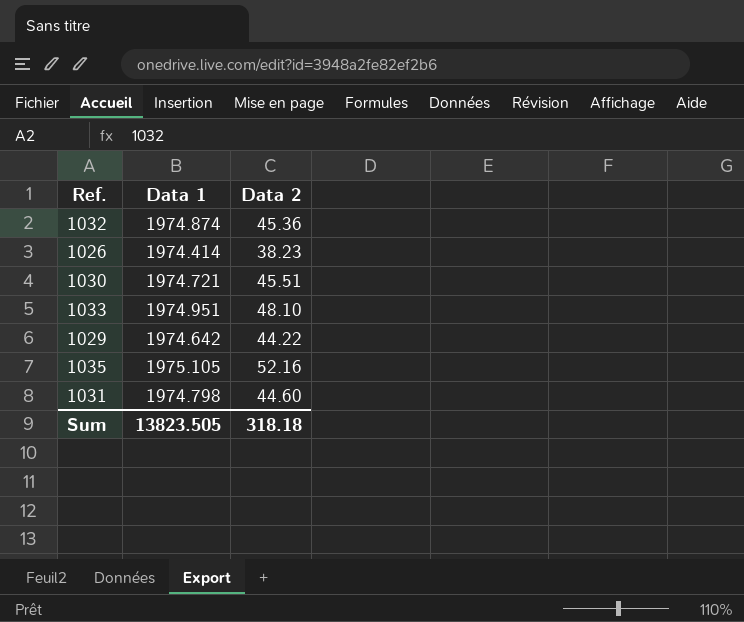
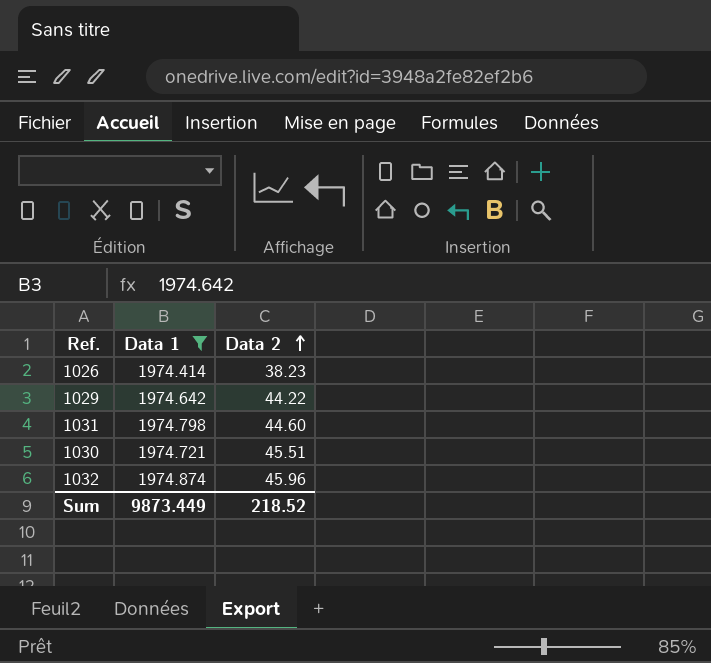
filter: none -> Data 1 <= 1974.874
row order: none -> Data 2 ascending
1032 | Data 2: 45.36 -> 45.96
Sum | Data 1: 13823.505 -> 9873.449
Sum | Data 2: 318.18 -> 218.52

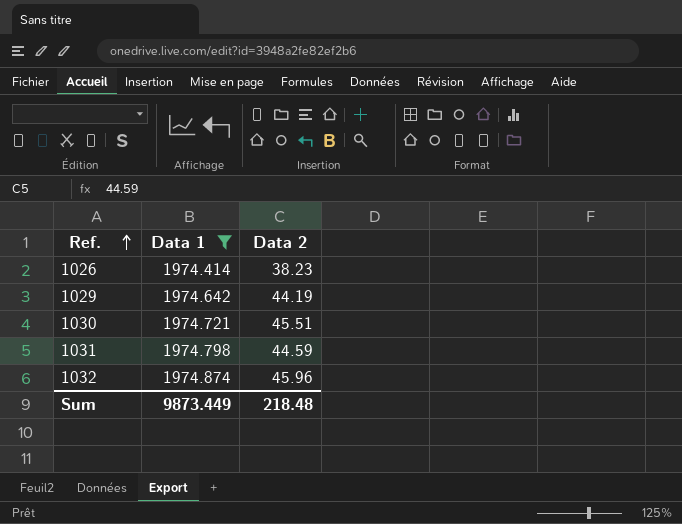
row order: Data 2 ascending -> Ref. ascending
1029 | Data 2: 44.22 -> 44.19
1031 | Data 2: 44.60 -> 44.59
Sum | Data 2: 218.52 -> 218.48

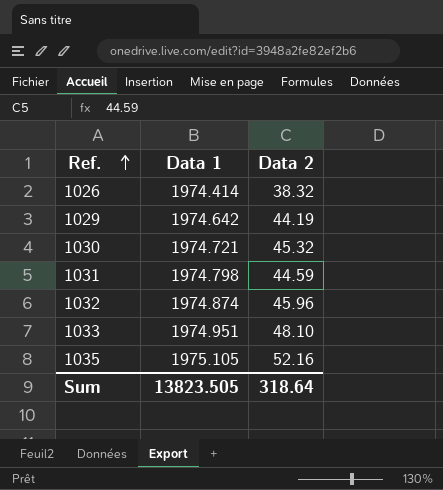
filter: Data 1 <= 1974.874 -> none
1026 | Data 2: 38.23 -> 38.32
1030 | Data 2: 45.51 -> 45.32
Sum | Data 1: 9873.449 -> 13823.505
Sum | Data 2: 218.48 -> 318.64

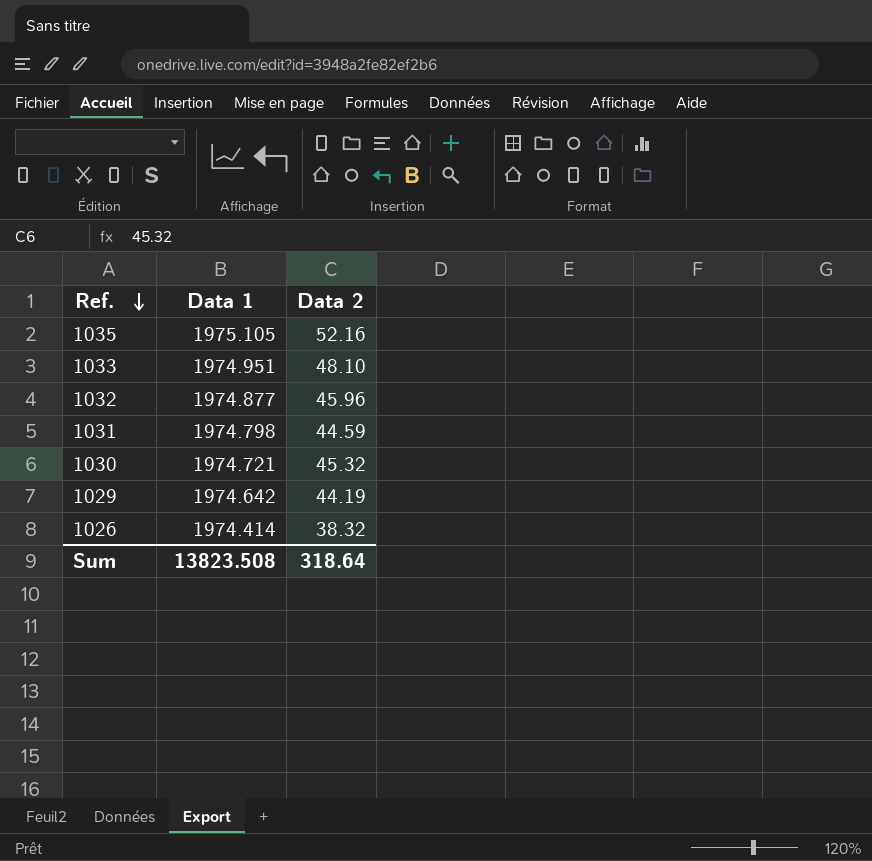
row order: Ref. ascending -> Ref. descending
1032 | Data 1: 1974.874 -> 1974.877
Sum | Data 1: 13823.505 -> 13823.508

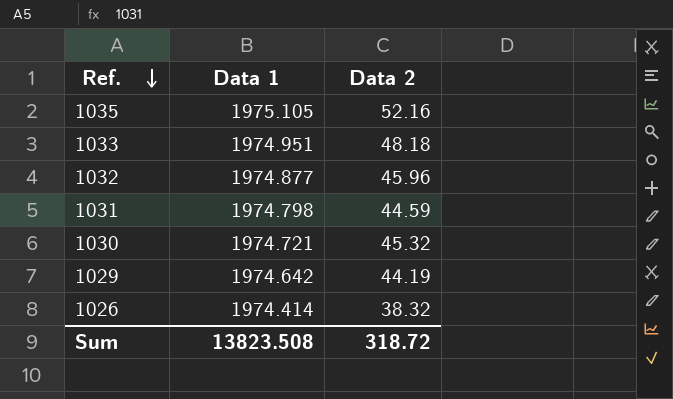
1033 | Data 2: 48.10 -> 48.18
Sum | Data 2: 318.64 -> 318.72

